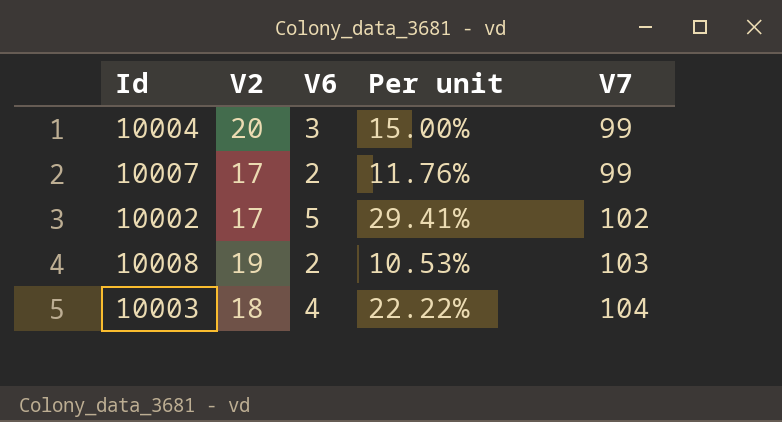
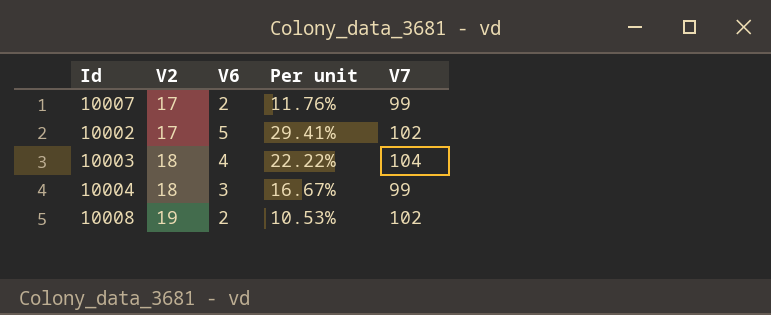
row order: V7 ascending -> V2 ascending
10004 | V2: 20 -> 18
10004 | Per unit: 15.00% -> 16.67%
10008 | V7: 103 -> 102

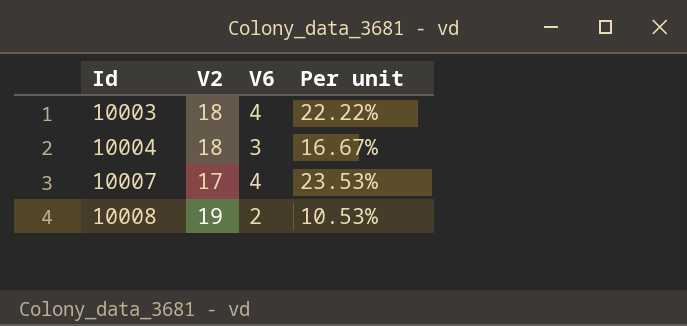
row order: V2 ascending -> Id ascending
column V7 | position: 5 -> none
row 10002: 17 | 5 | 29.41% | 102 -> none
10007 | V6: 2 -> 4
10007 | Per unit: 11.76% -> 23.53%

